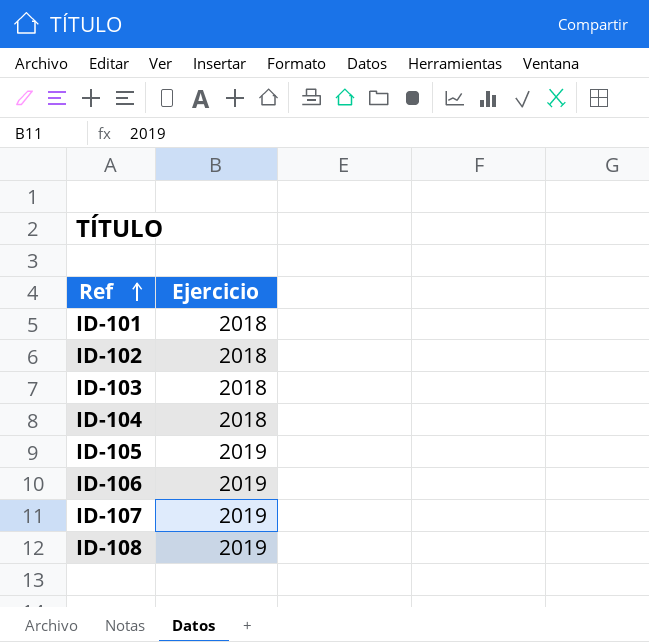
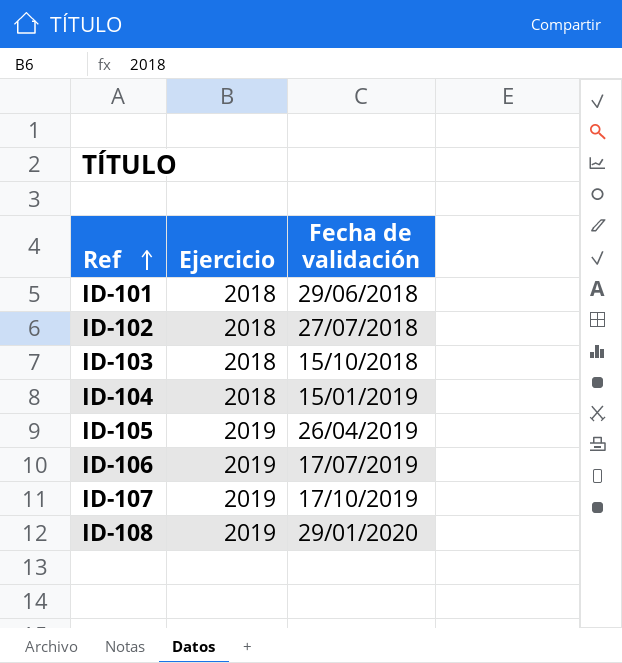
column Fecha de validación | position: none -> 3

